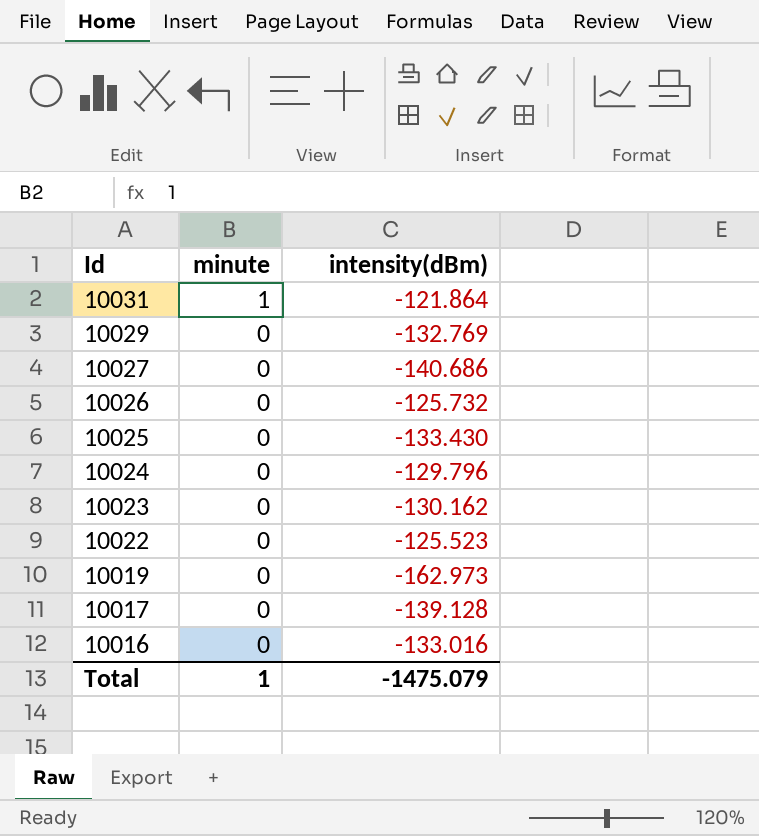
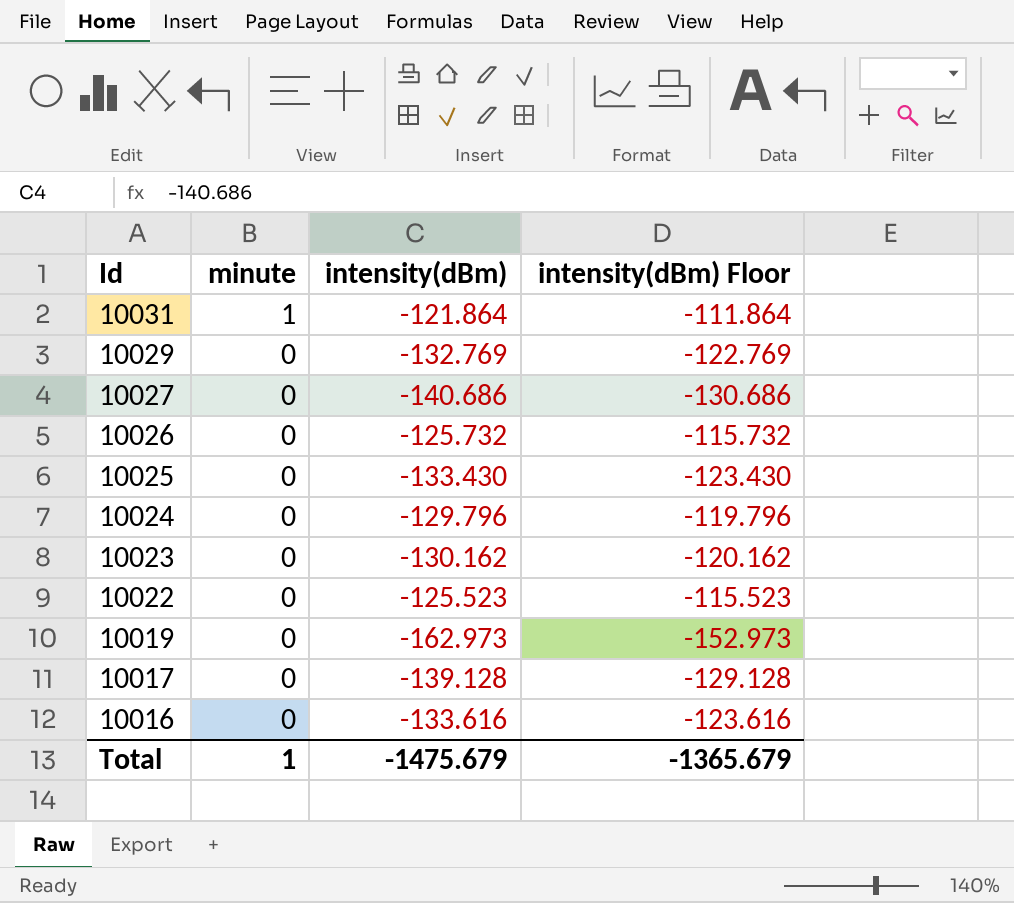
column intensity(dBm) Floor | formula: none -> [intensity(dBm)] + 10
10016 | intensity(dBm): -133.016 -> -133.616
Total | intensity(dBm): -1475.079 -> -1475.679

